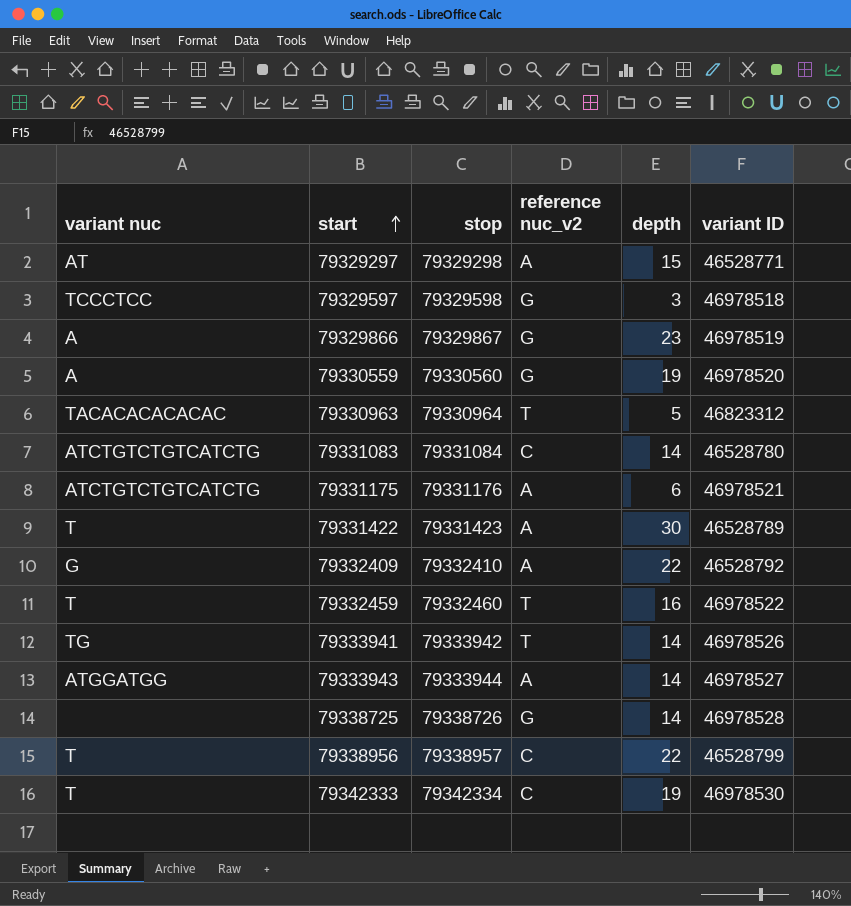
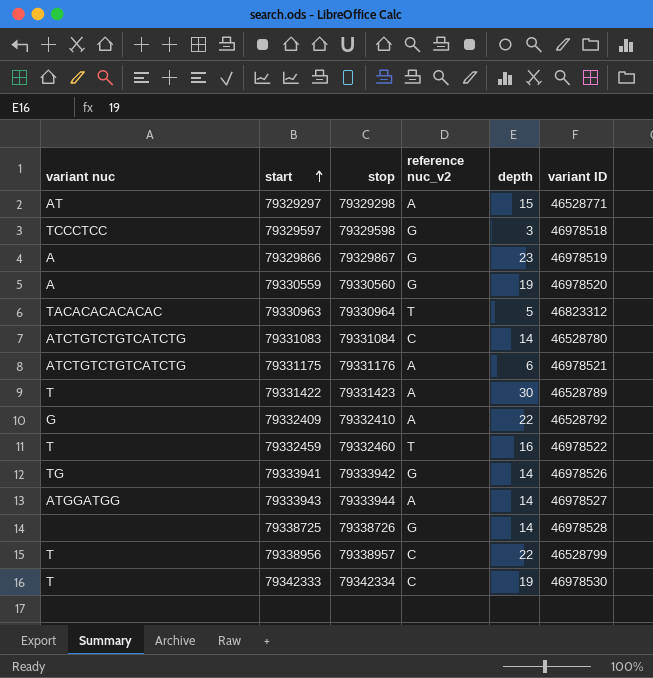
79333941 | reference nuc_v2: T -> G

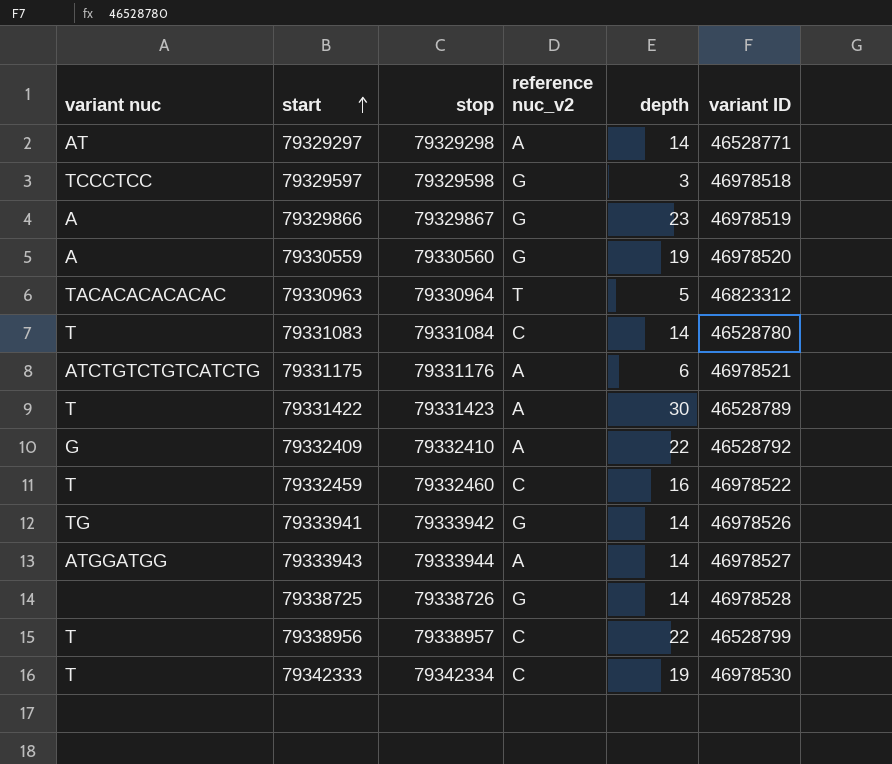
79329297 | depth: 15 -> 14
79331083 | variant nuc: ATCTGTCTGTCATCTG -> T
79332459 | reference nuc_v2: T -> C

